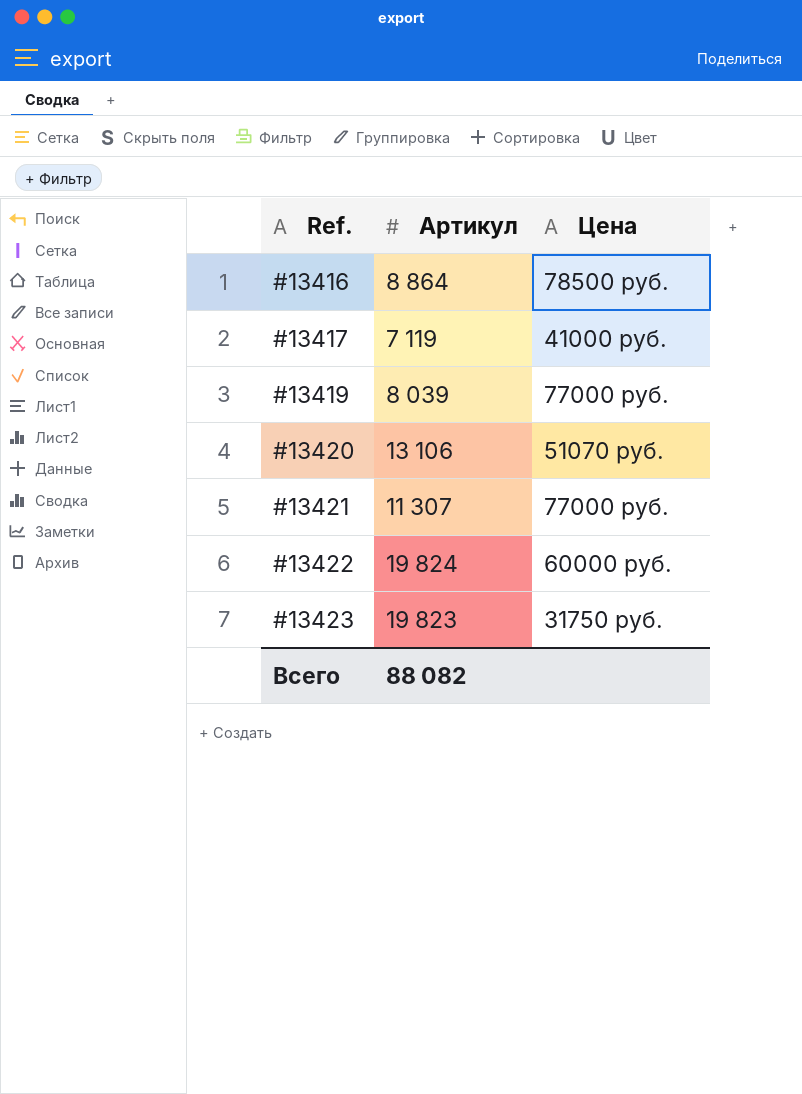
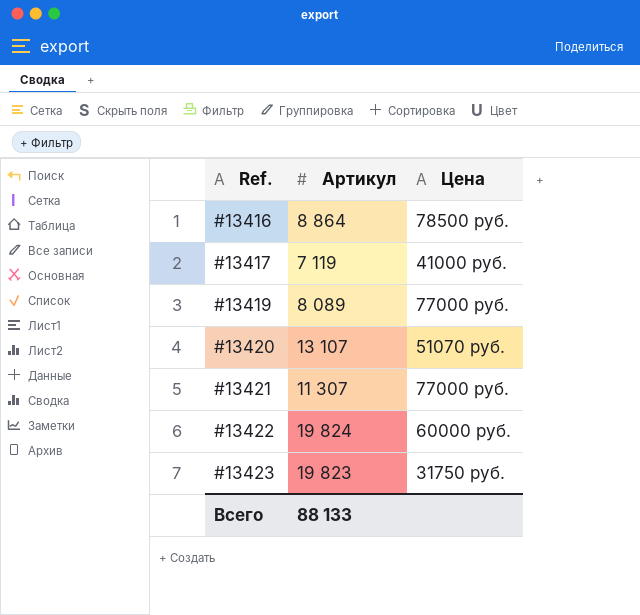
#13419 | Артикул: 8 039 -> 8 089
#13420 | Артикул: 13 106 -> 13 107
Всего | Артикул: 88 082 -> 88 133

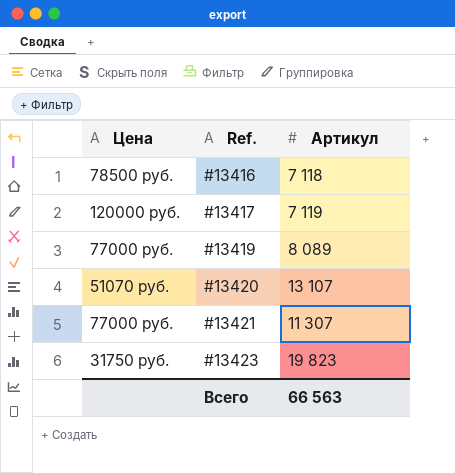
column Цена | position: 3 -> 1
row #13422: 19 824 | 60000 руб. -> none
#13416 | Артикул: 8 864 -> 7 118
#13417 | Цена: 41000 руб. -> 120000 руб.
Всего | Артикул: 88 133 -> 66 563

